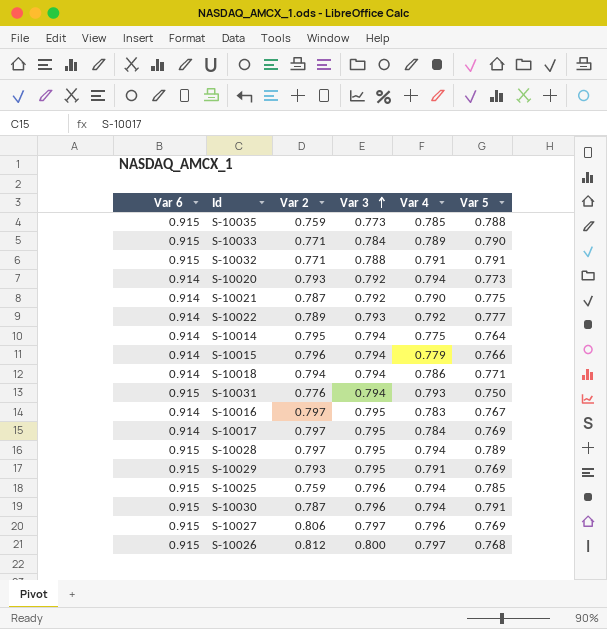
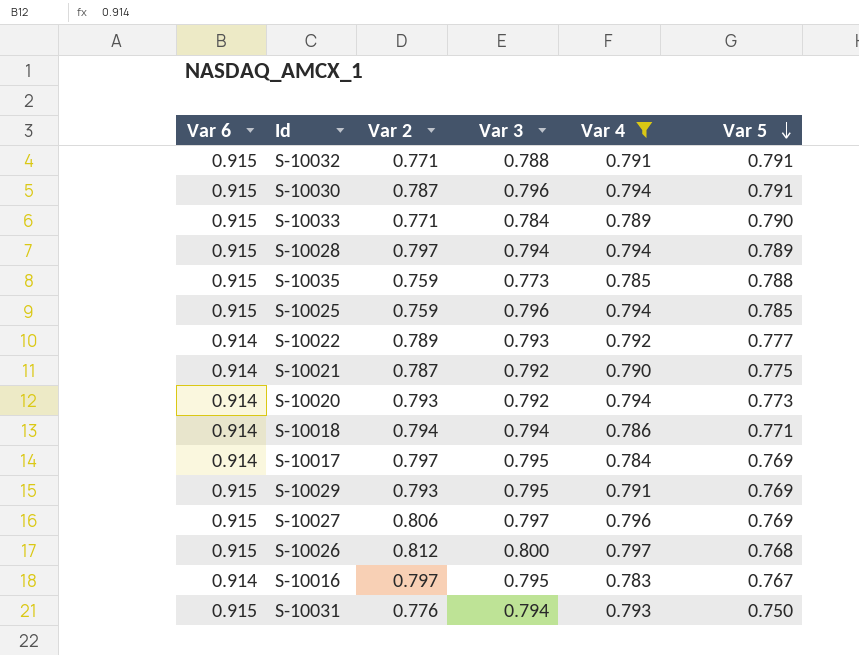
filter: none -> Var 4 >= 0.783
row order: Var 3 ascending -> Var 5 descending
S-10028 | Var 3: 0.795 -> 0.794

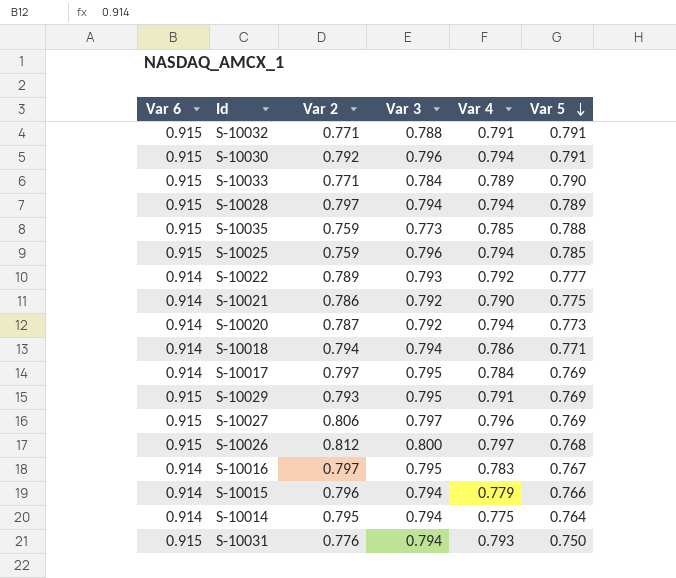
filter: Var 4 >= 0.783 -> none
S-10030 | Var 2: 0.787 -> 0.792
S-10021 | Var 2: 0.787 -> 0.786
S-10020 | Var 2: 0.793 -> 0.787

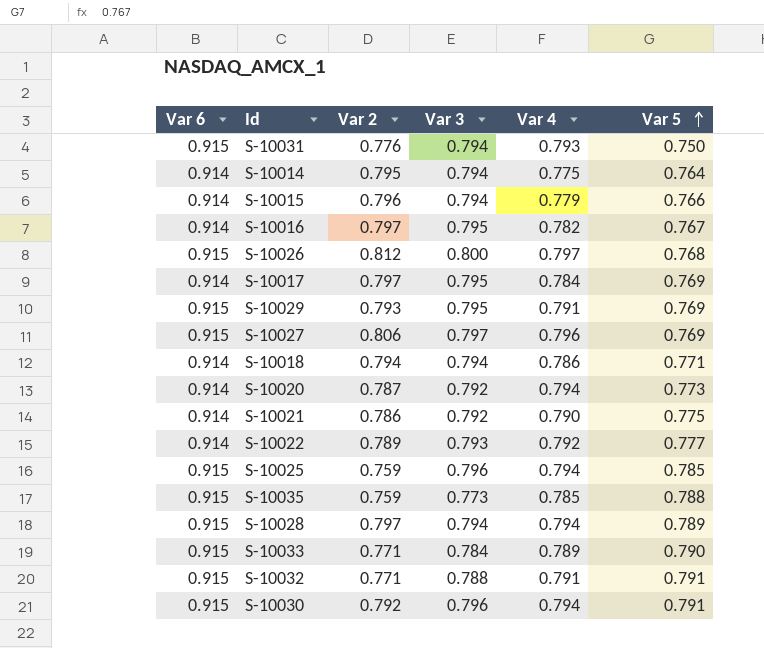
row order: Var 5 descending -> Var 5 ascending
S-10016 | Var 4: 0.783 -> 0.782

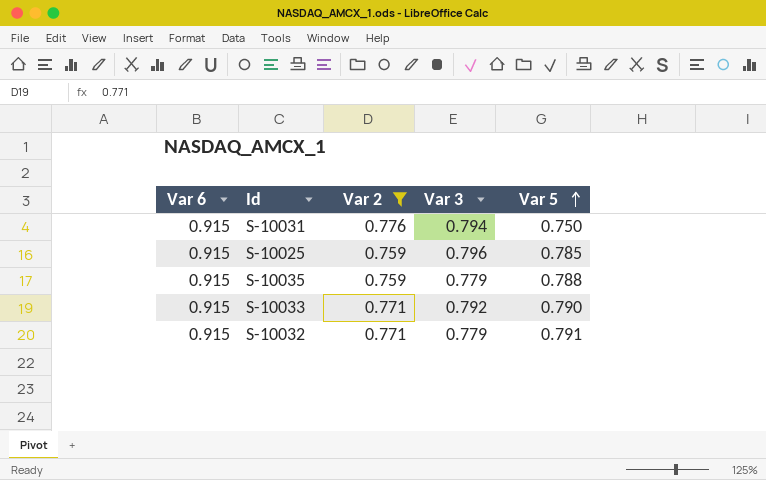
filter: none -> Var 2 <= 0.776
column Var 4 | position: 5 -> none
S-10035 | Var 3: 0.773 -> 0.779
S-10033 | Var 3: 0.784 -> 0.792
S-10032 | Var 3: 0.788 -> 0.779

